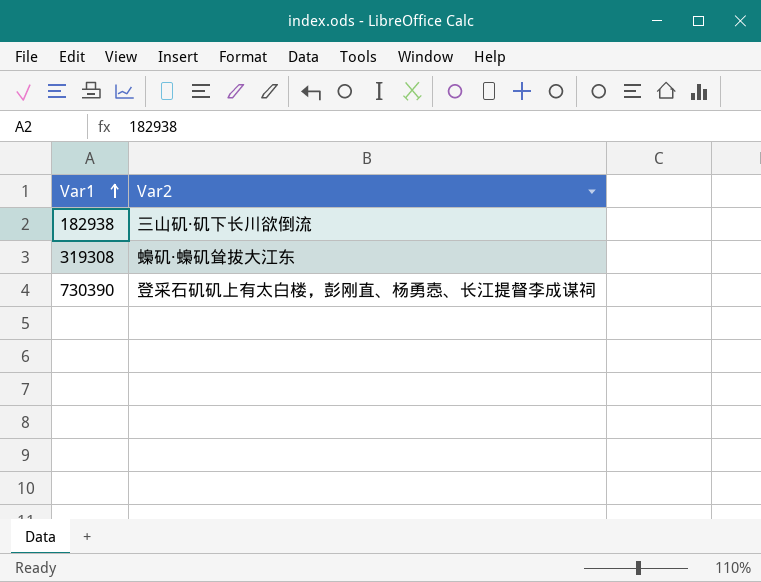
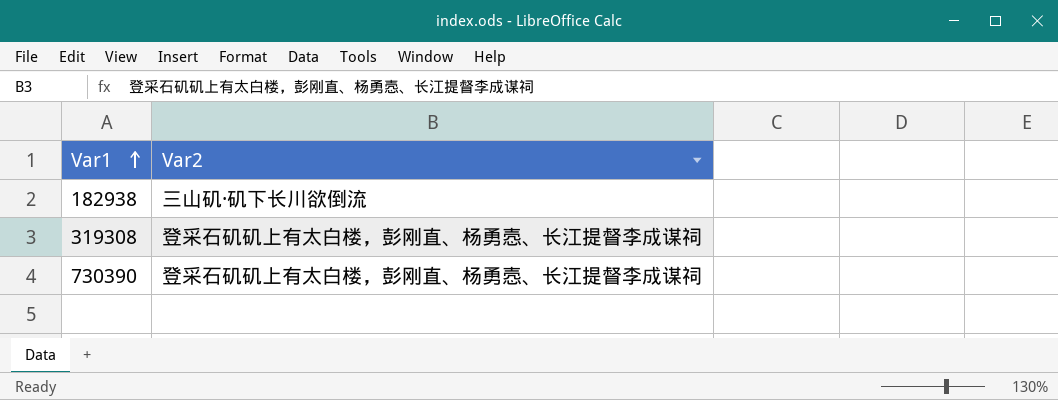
319308 | Var2: 蟂矶·蟂矶耸拔大江东 -> 登采石矶矶上有太白楼，彭刚直、杨勇悫、长江提督李成谋祠

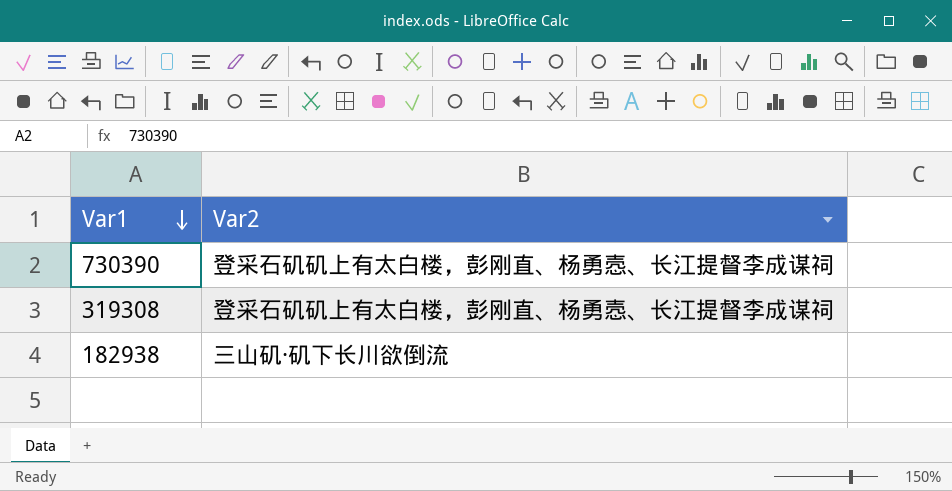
row order: Var1 ascending -> Var1 descending

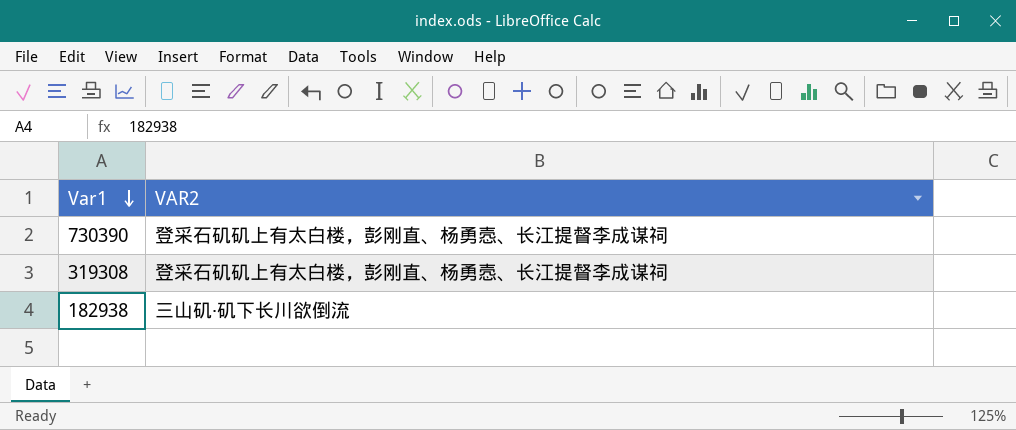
column name: Var2 -> VAR2

